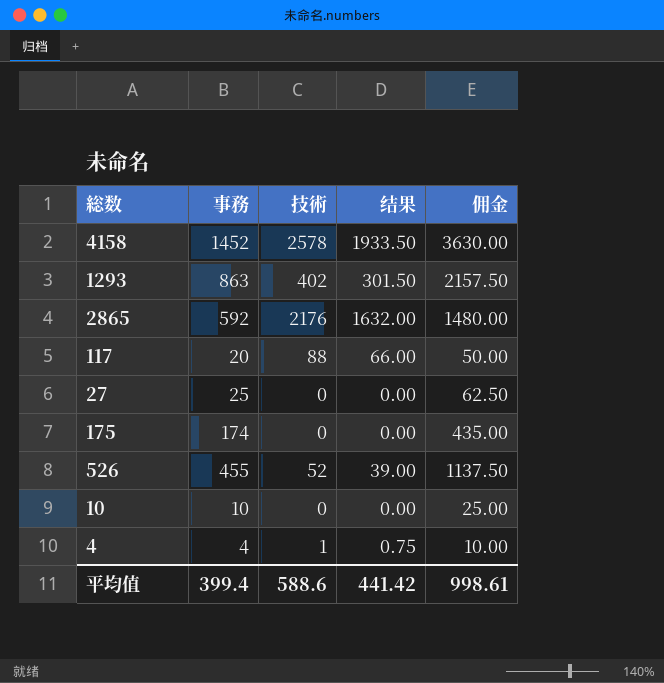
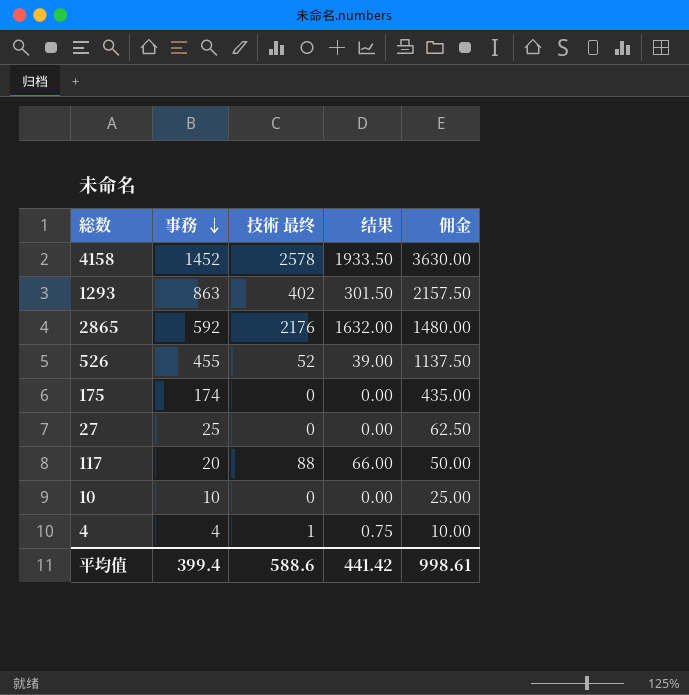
row order: none -> 事務 descending
column name: 技術 -> 技術 最终

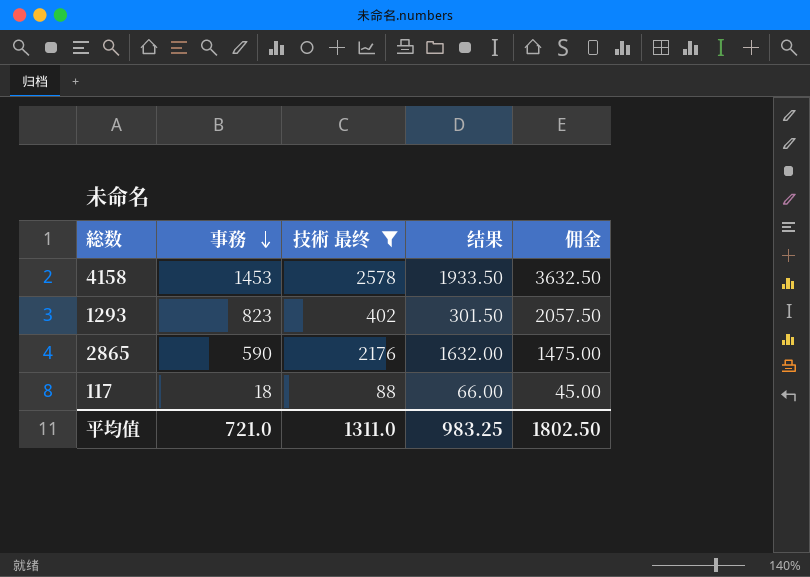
filter: none -> 技術 最终 >= 88
4158 | 事務: 1452 -> 1453
4158 | 佣金: 3630.00 -> 3632.50
1293 | 事務: 863 -> 823
1293 | 佣金: 2157.50 -> 2057.50
2865 | 事務: 592 -> 590
2865 | 佣金: 1480.00 -> 1475.00
117 | 事務: 20 -> 18
117 | 佣金: 50.00 -> 45.00
平均值 | 事務: 399.4 -> 721.0
平均值 | 技術 最终: 588.6 -> 1311.0
平均值 | 结果: 441.42 -> 983.25
平均值 | 佣金: 998.61 -> 1802.50

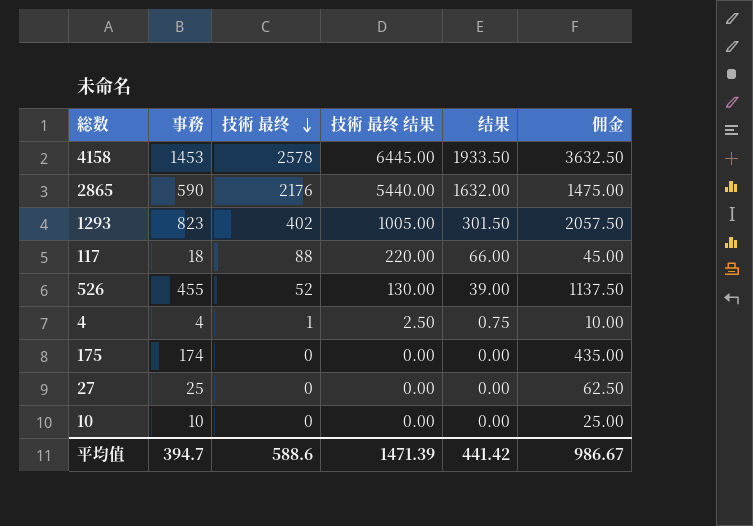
filter: 技術 最终 >= 88 -> none
row order: 事務 descending -> 技術 最终 descending
column 技術 最终 结果 | formula: none -> [技術 最终] * 2.5
平均值 | 事務: 721.0 -> 394.7
平均值 | 技術 最终: 1311.0 -> 588.6
平均值 | 结果: 983.25 -> 441.42
平均值 | 佣金: 1802.50 -> 986.67

